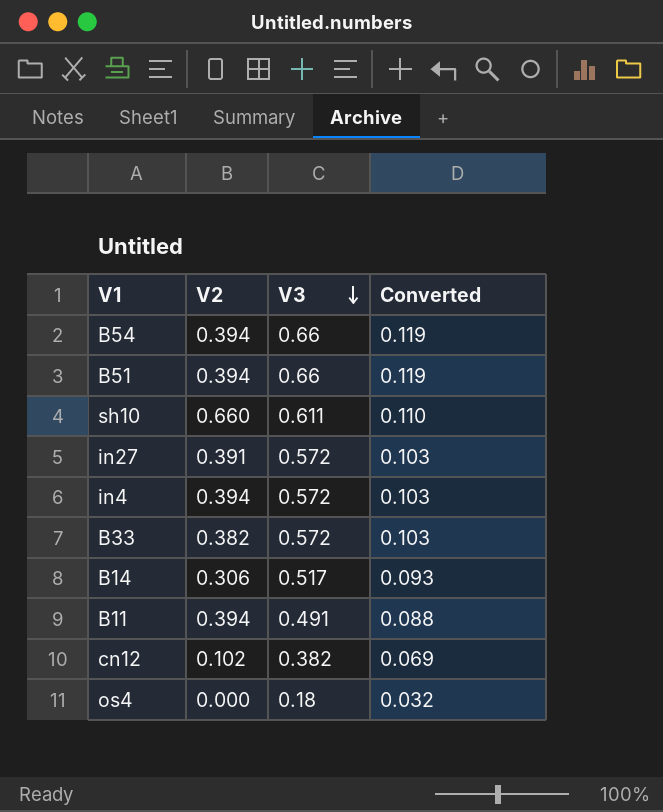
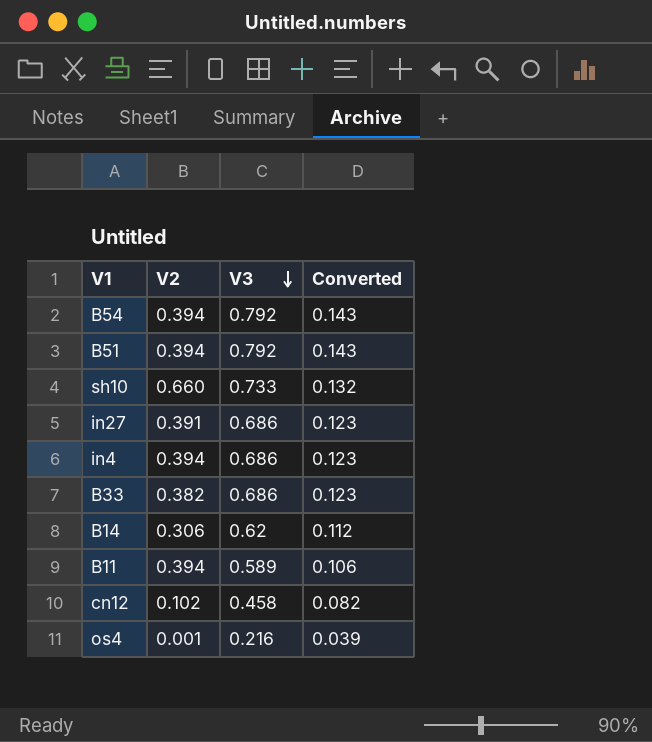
B54 | V3: 0.66 -> 0.792
B54 | Converted: 0.119 -> 0.143
B51 | V3: 0.66 -> 0.792
B51 | Converted: 0.119 -> 0.143
sh10 | V3: 0.611 -> 0.733
sh10 | Converted: 0.110 -> 0.132
in27 | V3: 0.572 -> 0.686
in27 | Converted: 0.103 -> 0.123
in4 | V3: 0.572 -> 0.686
in4 | Converted: 0.103 -> 0.123
B33 | V3: 0.572 -> 0.686
B33 | Converted: 0.103 -> 0.123
B14 | V3: 0.517 -> 0.62
B14 | Converted: 0.093 -> 0.112
B11 | V3: 0.491 -> 0.589
B11 | Converted: 0.088 -> 0.106
cn12 | V3: 0.382 -> 0.458
cn12 | Converted: 0.069 -> 0.082
os4 | V2: 0.000 -> 0.001
os4 | V3: 0.18 -> 0.216
os4 | Converted: 0.032 -> 0.039

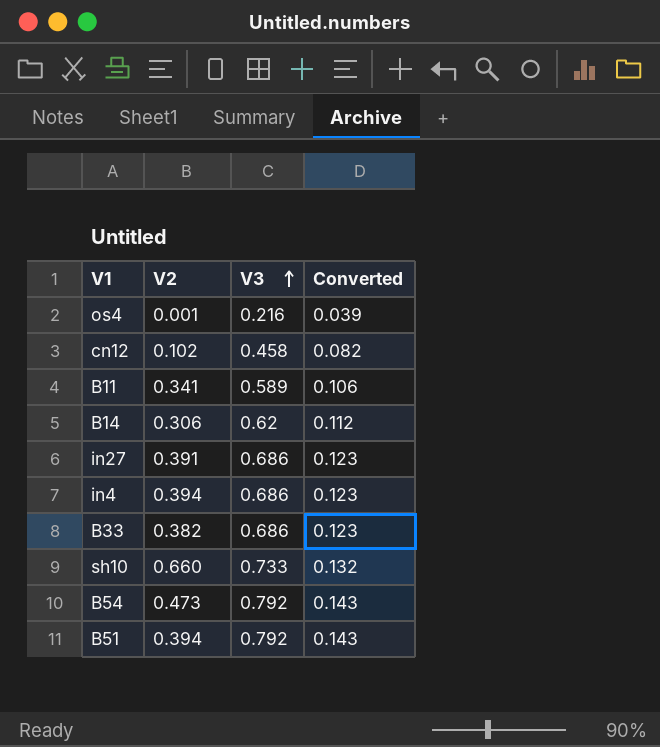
row order: V3 descending -> V3 ascending
B11 | V2: 0.394 -> 0.341
B54 | V2: 0.394 -> 0.473

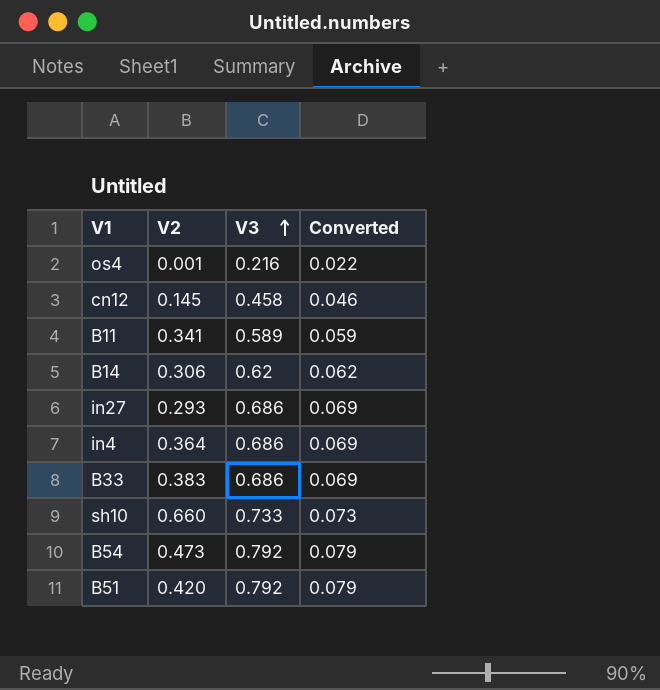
column Converted | formula: [V3] * 0.18 -> [V3] * 0.1
cn12 | V2: 0.102 -> 0.145
in27 | V2: 0.391 -> 0.293
in4 | V2: 0.394 -> 0.364
B33 | V2: 0.382 -> 0.383
B51 | V2: 0.394 -> 0.420

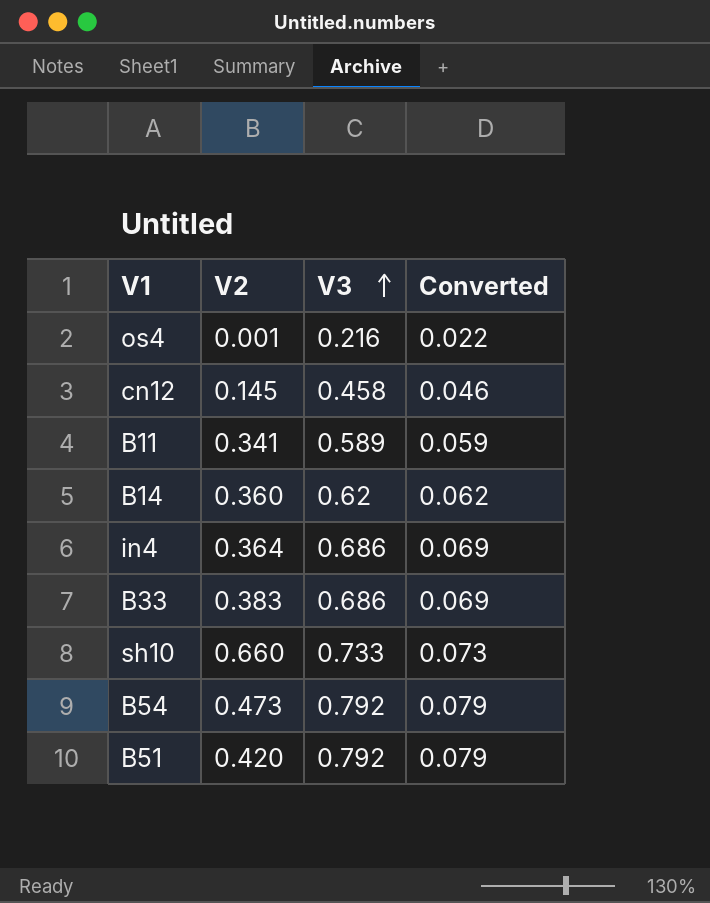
row in27: 0.293 | 0.686 | 0.069 -> none
B14 | V2: 0.306 -> 0.360

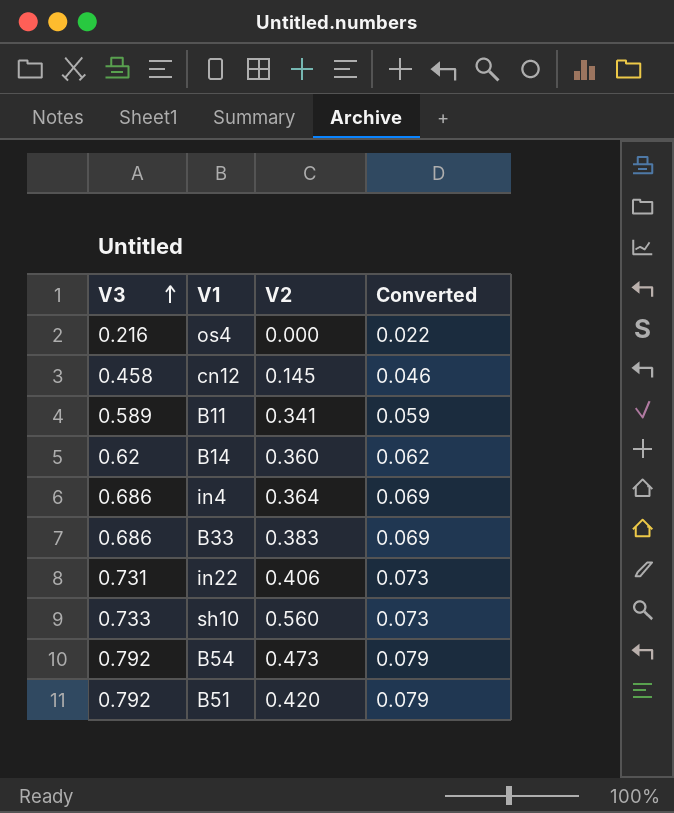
column V3 | position: 3 -> 1
os4 | V2: 0.001 -> 0.000
row in22: none -> 0.731 | 0.406 | 0.073
sh10 | V2: 0.660 -> 0.560

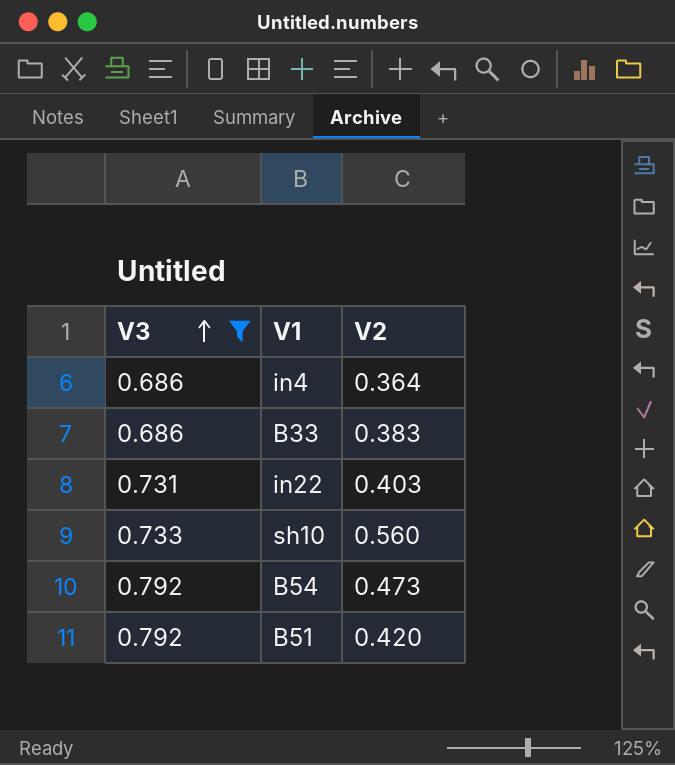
filter: none -> V3 >= 0.686
column Converted | formula: [V3] * 0.1 -> none
in22 | V2: 0.406 -> 0.403

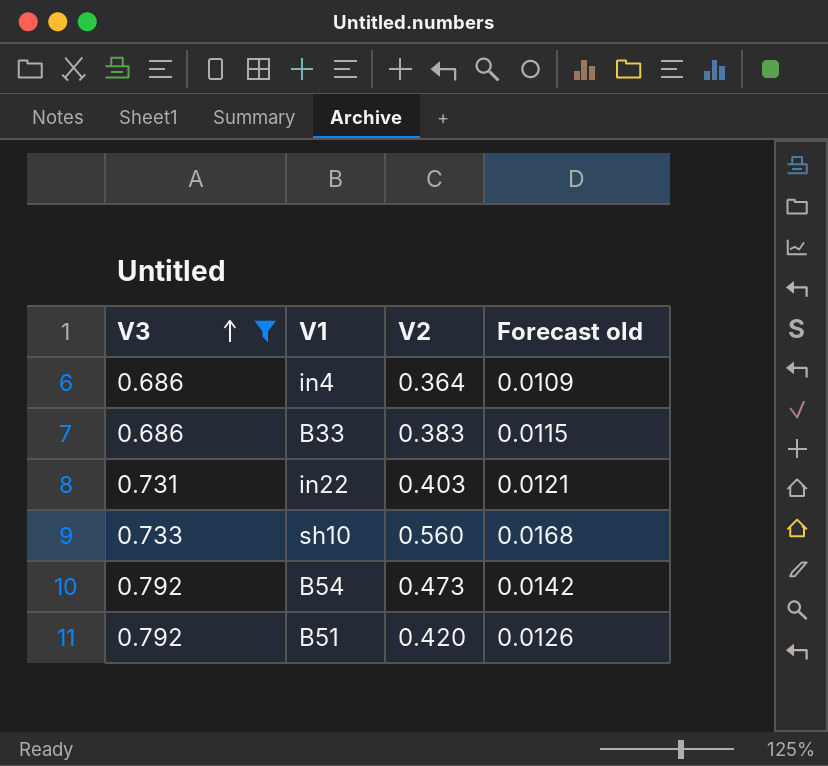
column Forecast old | formula: none -> [V2] * 0.03

